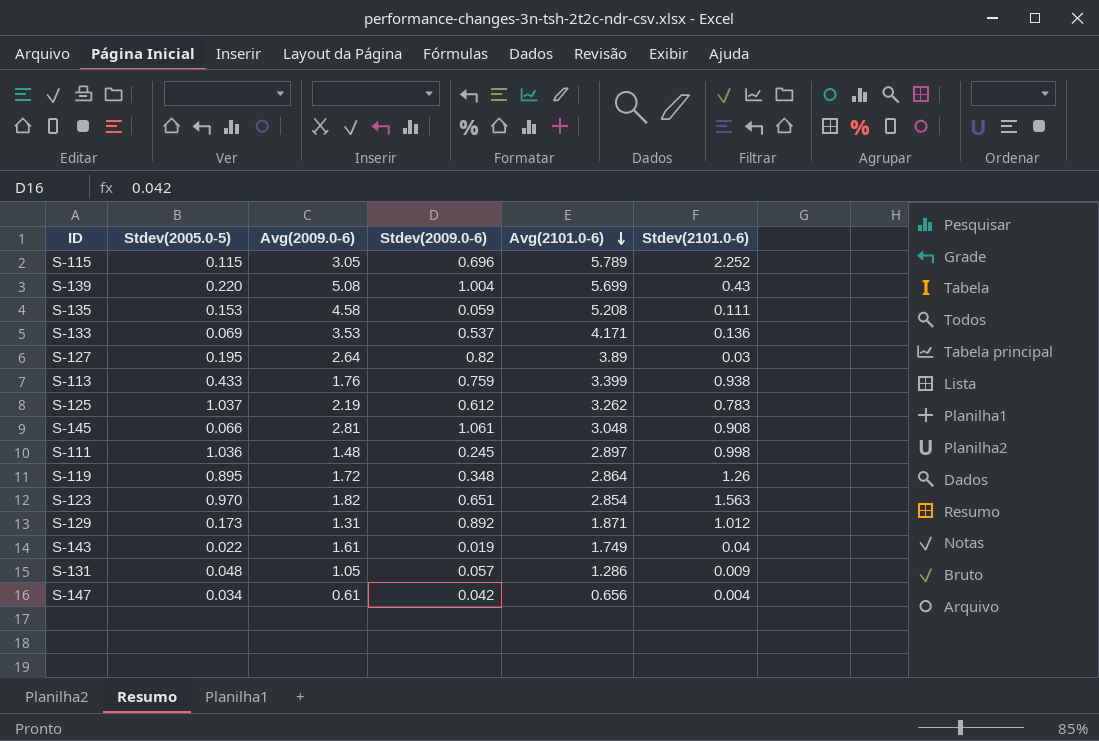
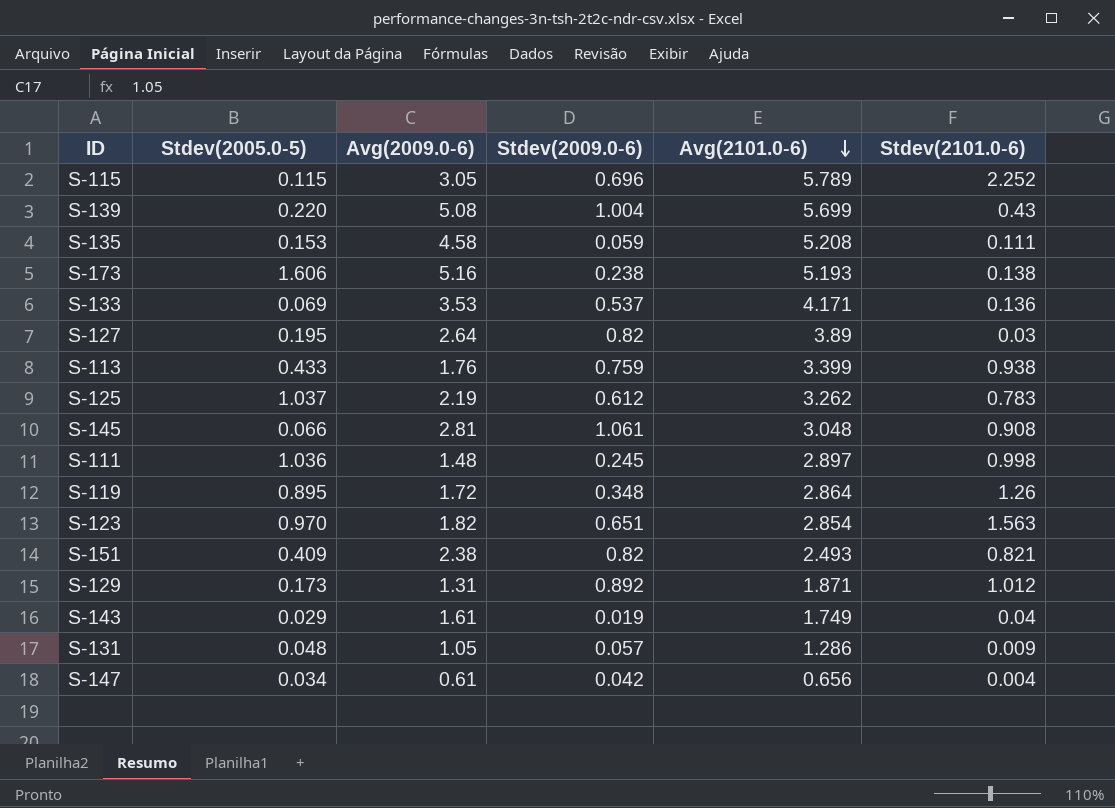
row S-173: none -> 1.606 | 5.16 | 0.238 | 5.193 | 0.138
row S-151: none -> 0.409 | 2.38 | 0.82 | 2.493 | 0.821
S-143 | Stdev(2005.0-5): 0.022 -> 0.029

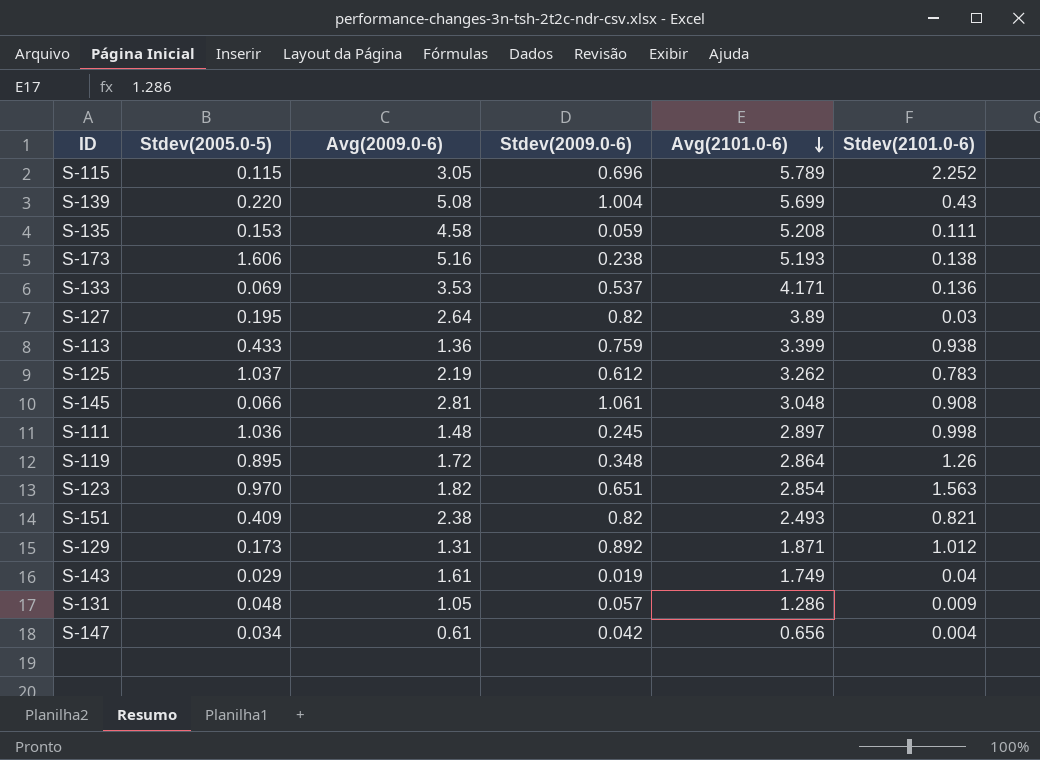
S-113 | Avg(2009.0-6): 1.76 -> 1.36

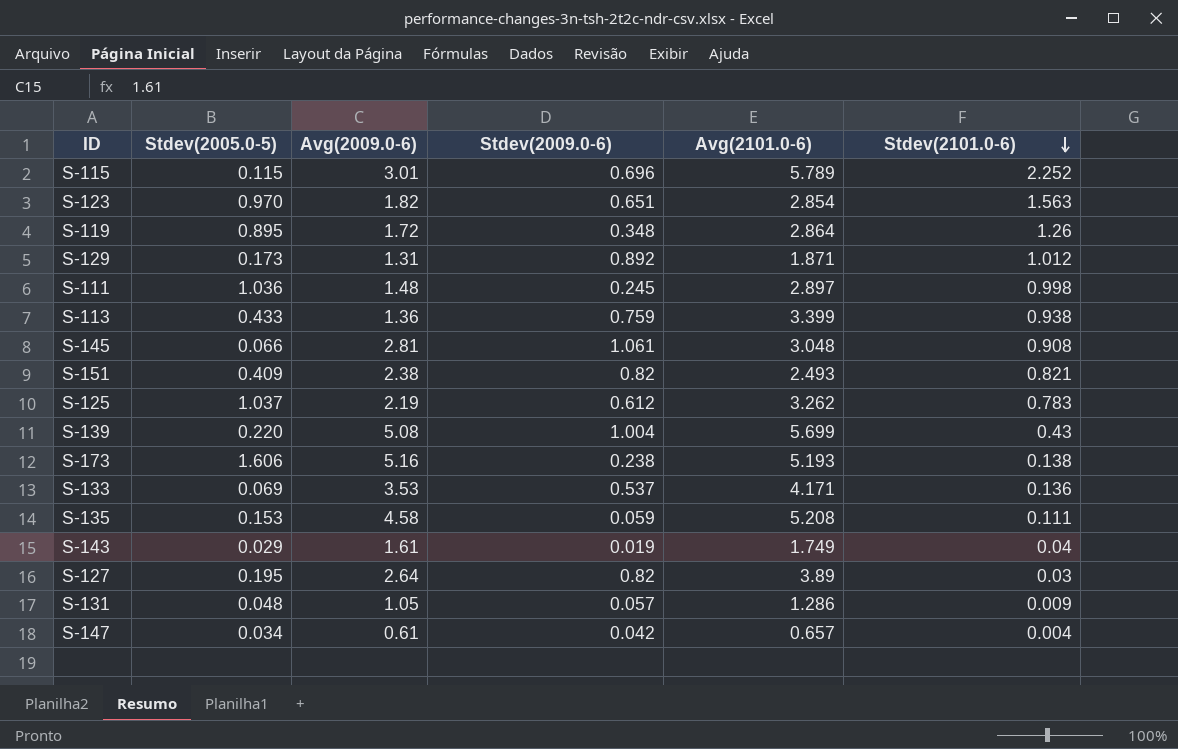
row order: Avg(2101.0-6) descending -> Stdev(2101.0-6) descending
S-115 | Avg(2009.0-6): 3.05 -> 3.01
S-147 | Avg(2101.0-6): 0.656 -> 0.657

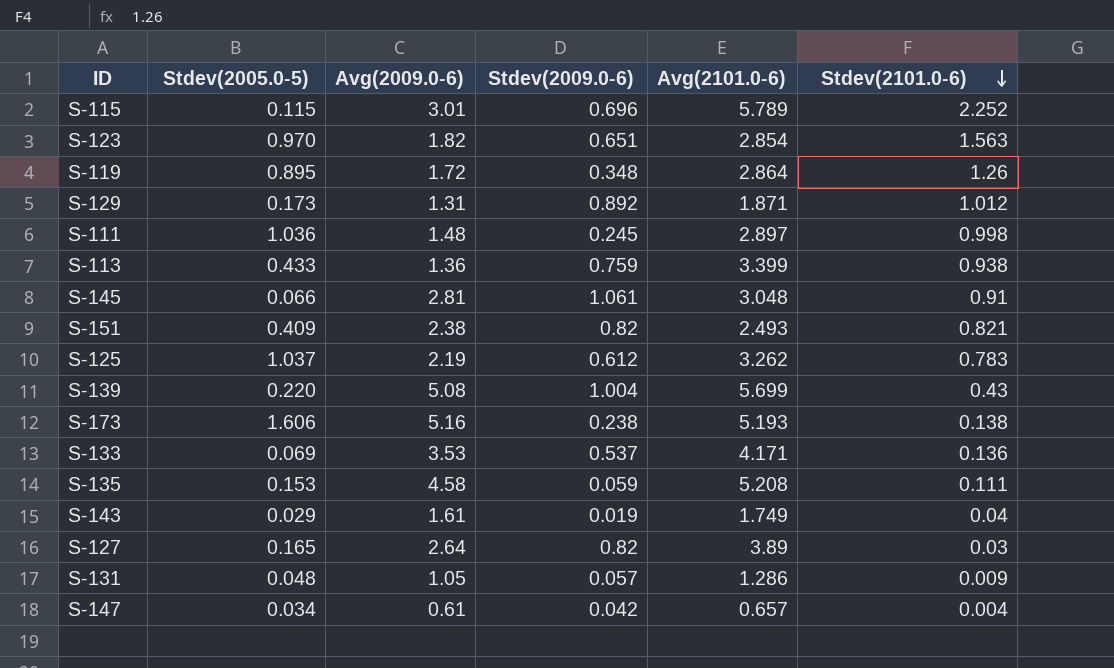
S-145 | Stdev(2101.0-6): 0.908 -> 0.91
S-127 | Stdev(2005.0-5): 0.195 -> 0.165

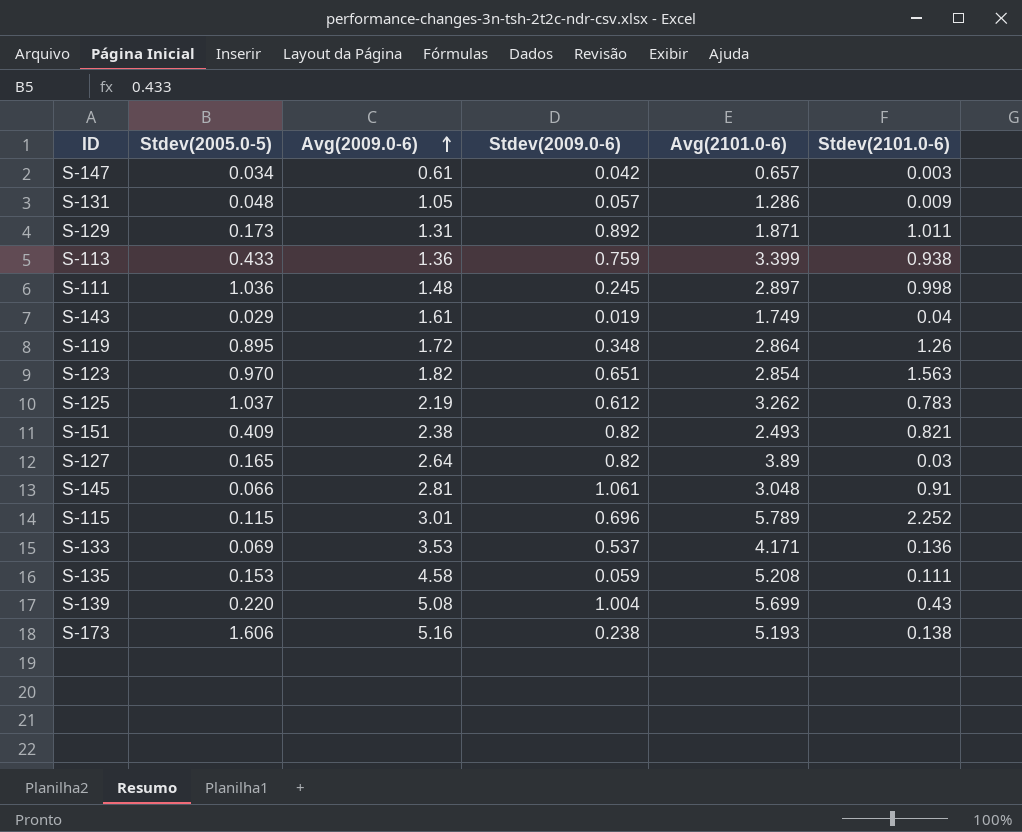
row order: Stdev(2101.0-6) descending -> Avg(2009.0-6) ascending
S-147 | Stdev(2101.0-6): 0.004 -> 0.003
S-129 | Stdev(2101.0-6): 1.012 -> 1.011

